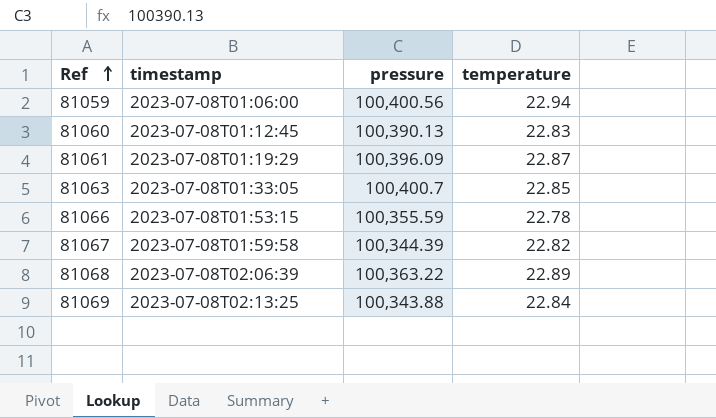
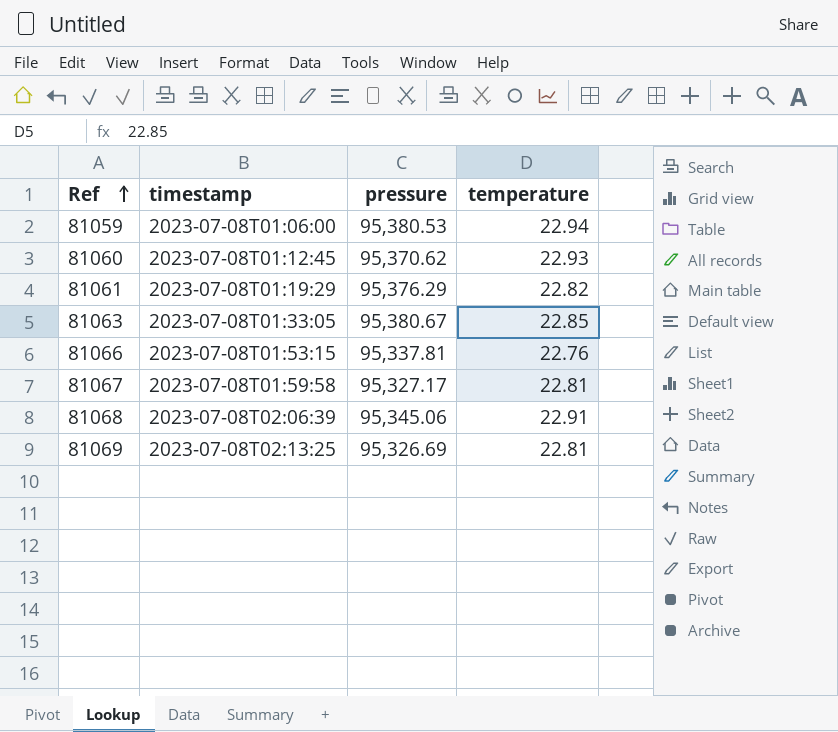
81059 | pressure: 100,400.56 -> 95,380.53
81060 | pressure: 100,390.13 -> 95,370.62
81060 | temperature: 22.83 -> 22.93
81061 | pressure: 100,396.09 -> 95,376.29
81061 | temperature: 22.87 -> 22.82
81063 | pressure: 100,400.7 -> 95,380.67
81066 | pressure: 100,355.59 -> 95,337.81
81066 | temperature: 22.78 -> 22.76
81067 | pressure: 100,344.39 -> 95,327.17
81067 | temperature: 22.82 -> 22.81
81068 | pressure: 100,363.22 -> 95,345.06
81068 | temperature: 22.89 -> 22.91
81069 | pressure: 100,343.88 -> 95,326.69
81069 | temperature: 22.84 -> 22.81

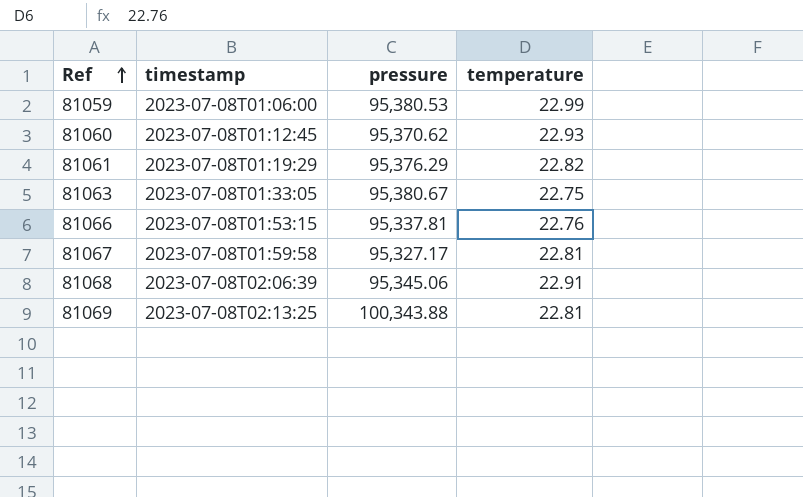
81059 | temperature: 22.94 -> 22.99
81063 | temperature: 22.85 -> 22.75
81069 | pressure: 95,326.69 -> 100,343.88

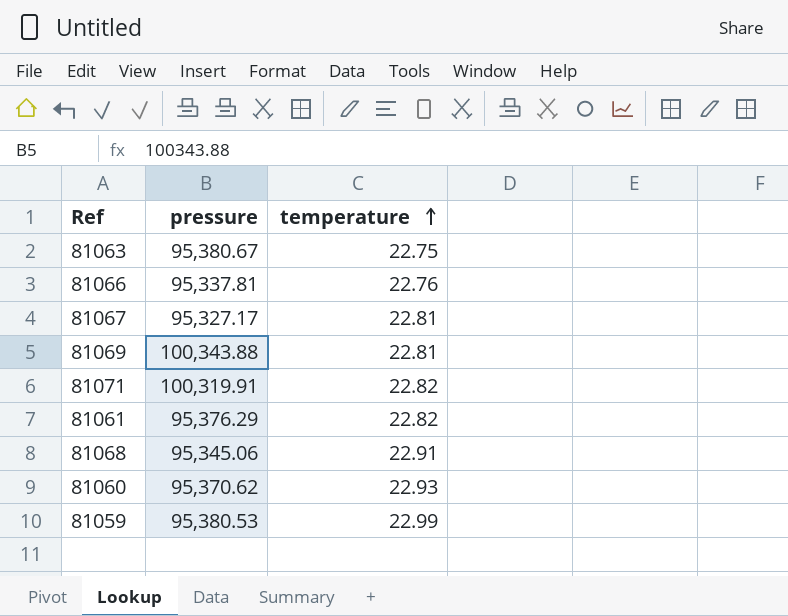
row order: Ref ascending -> temperature ascending
column timestamp | position: 2 -> none
row 81071: none -> 100,319.91 | 22.82

